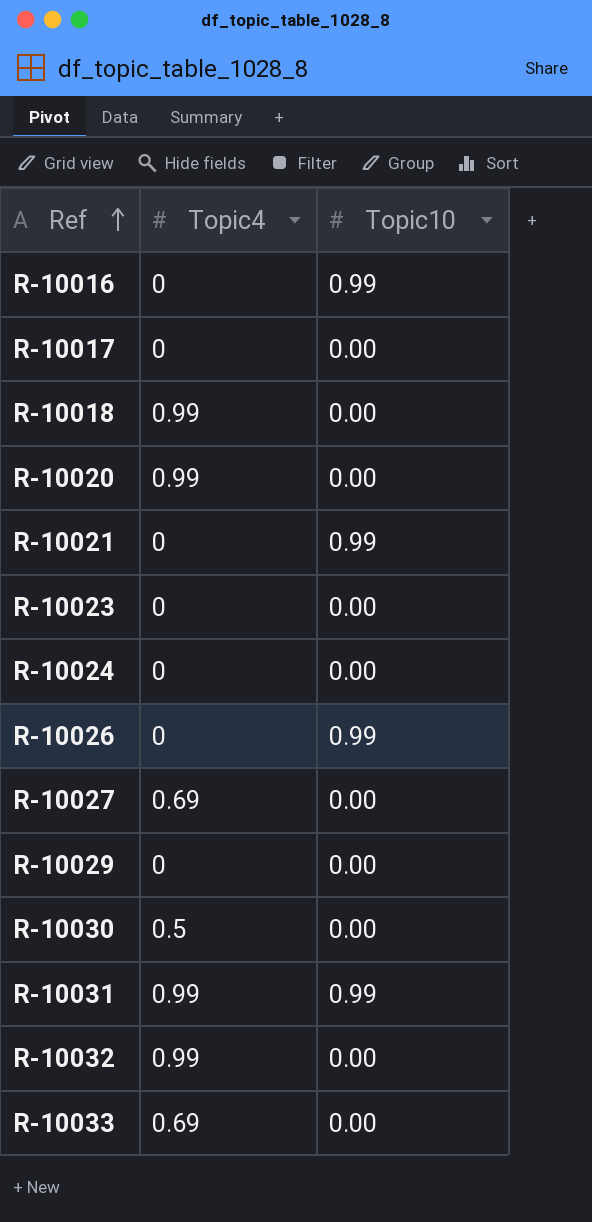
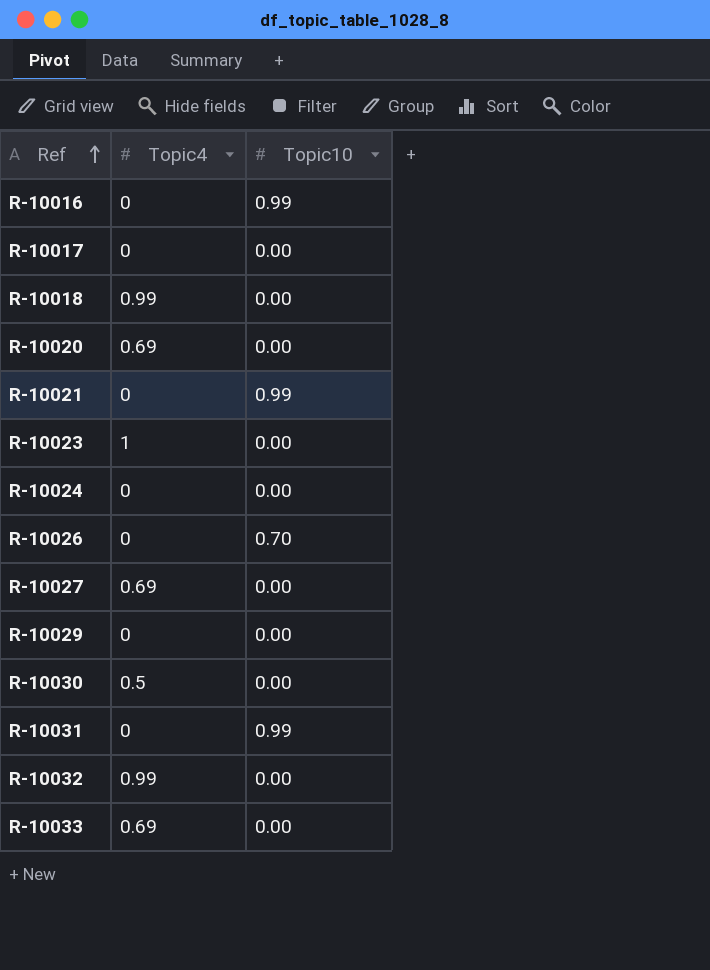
R-10020 | Topic4: 0.99 -> 0.69
R-10023 | Topic4: 0 -> 1
R-10026 | Topic10: 0.99 -> 0.70
R-10031 | Topic4: 0.99 -> 0

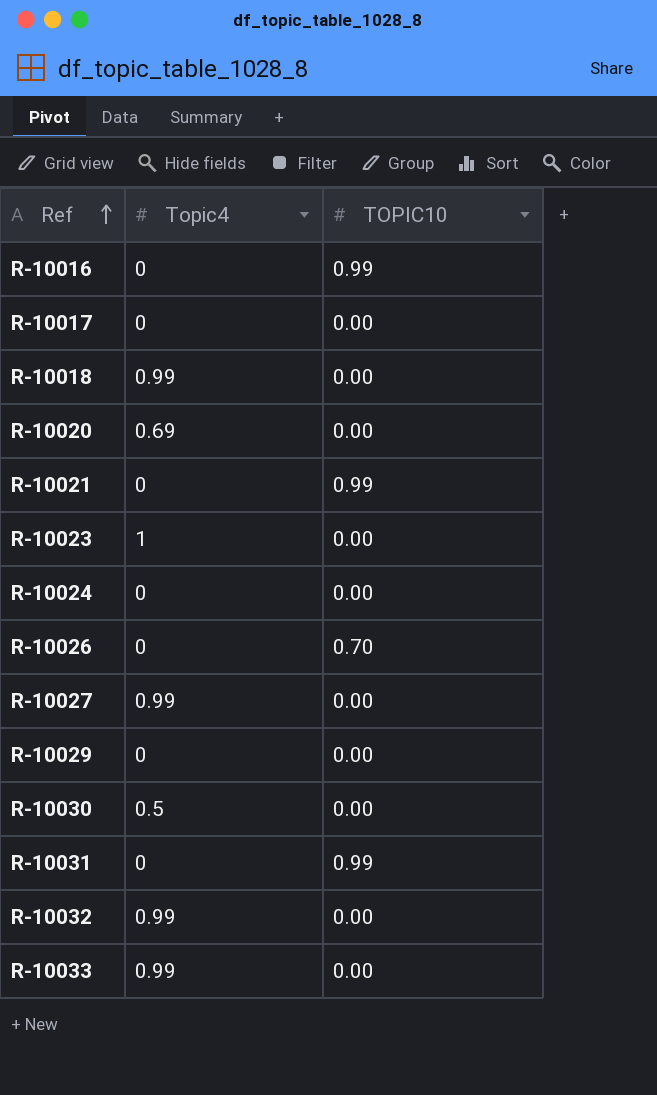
column name: Topic10 -> TOPIC10
R-10027 | Topic4: 0.69 -> 0.99
R-10033 | Topic4: 0.69 -> 0.99

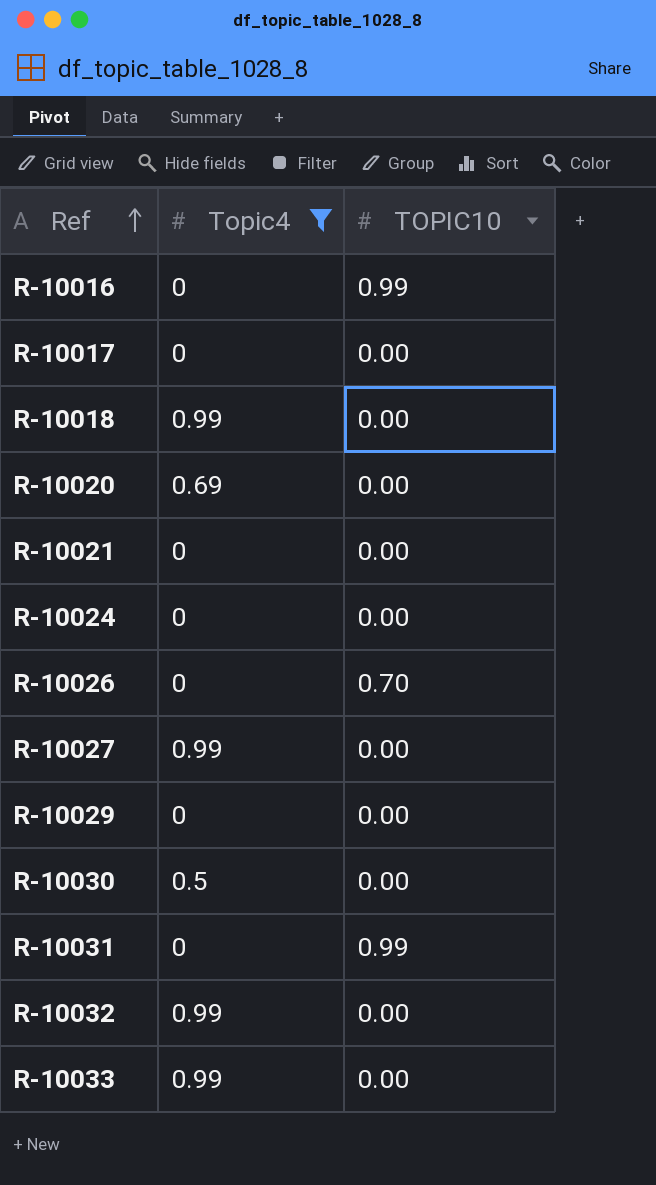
filter: none -> Topic4 != 1
R-10021 | TOPIC10: 0.99 -> 0.00

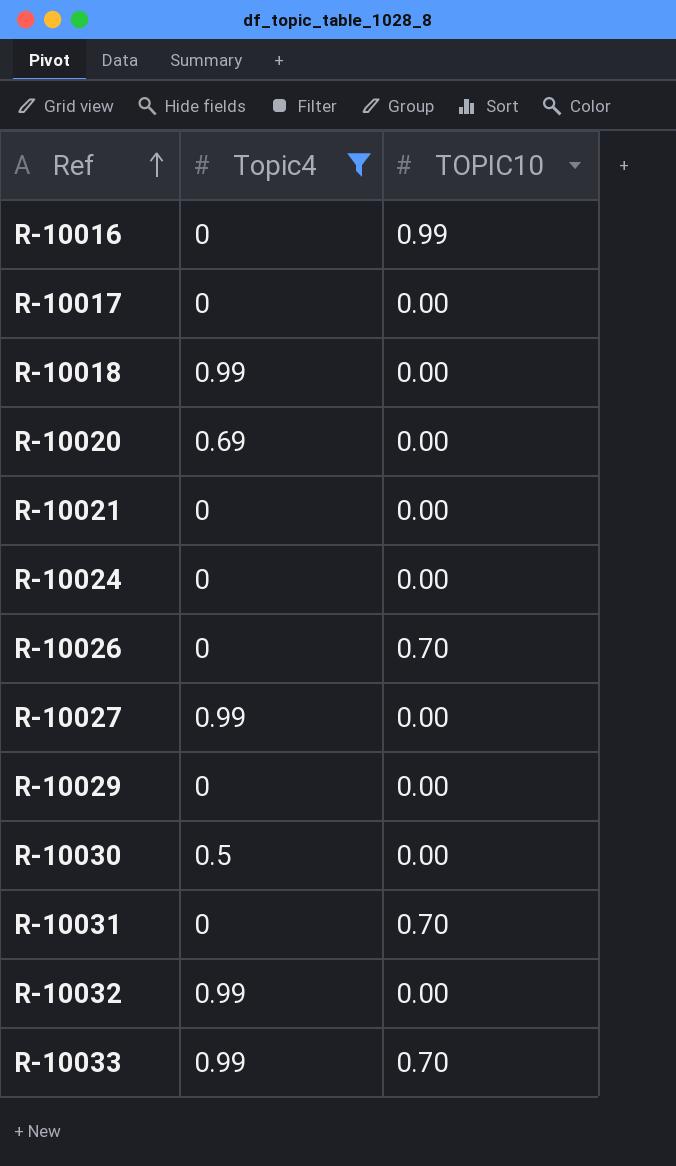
R-10031 | TOPIC10: 0.99 -> 0.70
R-10033 | TOPIC10: 0.00 -> 0.70

